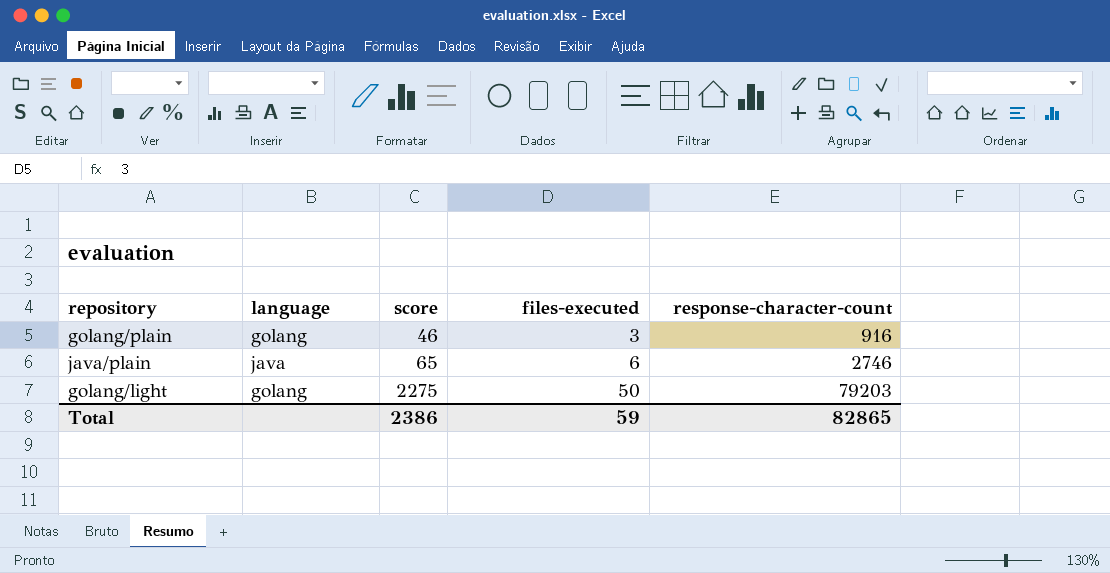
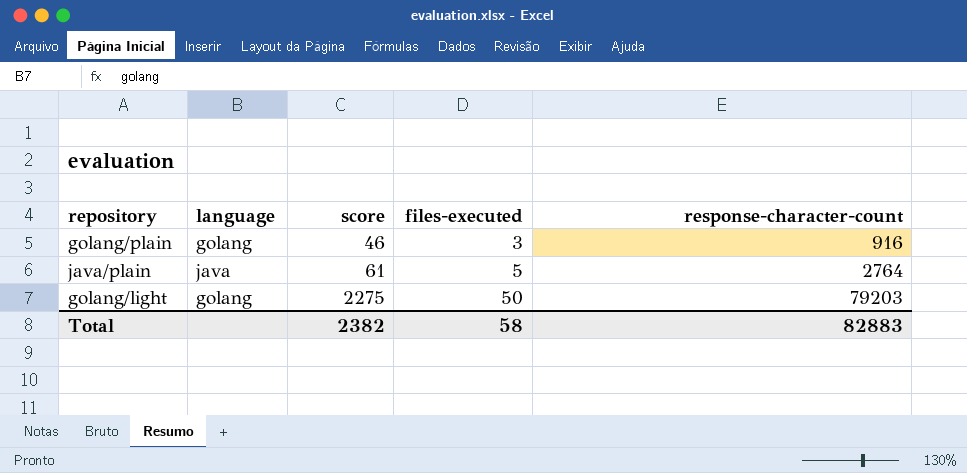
java/plain | score: 65 -> 61
java/plain | files-executed: 6 -> 5
java/plain | response-character-count: 2746 -> 2764
Total | score: 2386 -> 2382
Total | files-executed: 59 -> 58
Total | response-character-count: 82865 -> 82883

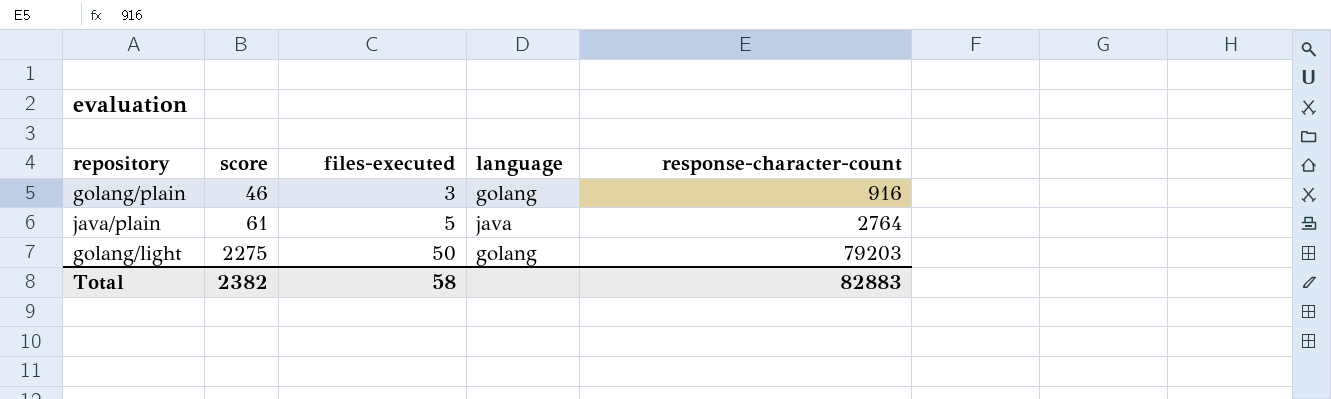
column language | position: 2 -> 4

